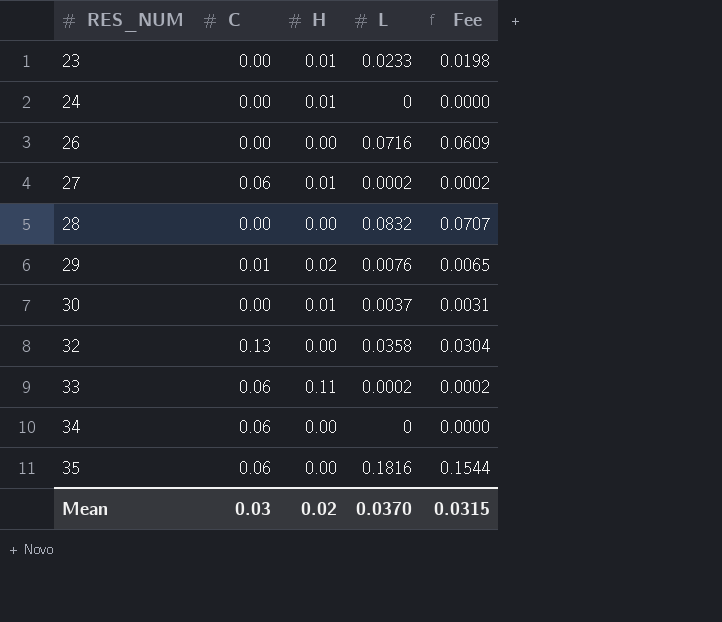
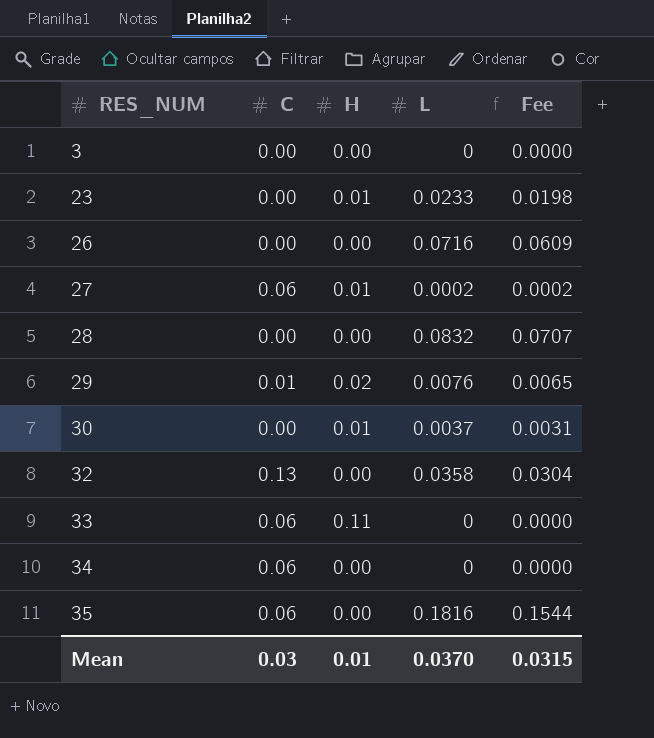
row 24: 0.00 | 0.01 | 0 | 0.0000 -> none
row 3: none -> 0.00 | 0.00 | 0 | 0.0000
33 | L: 0.0002 -> 0
33 | Fee: 0.0002 -> 0.0000
Mean | H: 0.02 -> 0.01

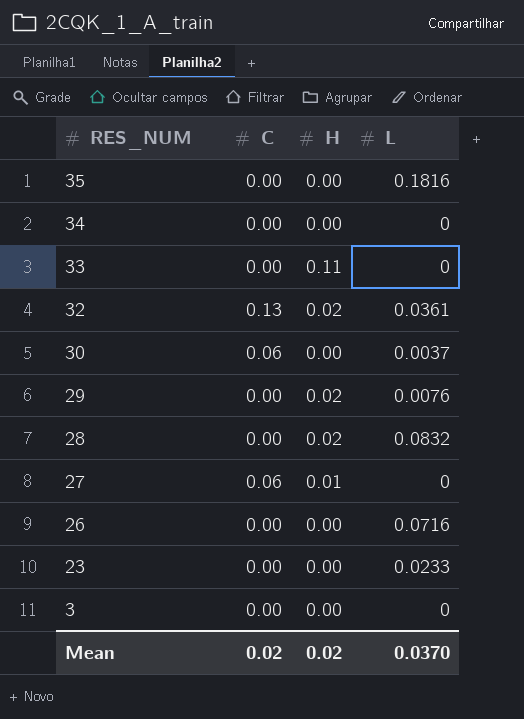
row order: RES_NUM ascending -> RES_NUM descending
column Fee | formula: [L] * 0.85 -> none
35 | C: 0.06 -> 0.00
34 | C: 0.06 -> 0.00
33 | C: 0.06 -> 0.00
32 | H: 0.00 -> 0.02
32 | L: 0.0358 -> 0.0361
30 | C: 0.00 -> 0.06
30 | H: 0.01 -> 0.00
29 | C: 0.01 -> 0.00
28 | H: 0.00 -> 0.02
27 | L: 0.0002 -> 0
23 | H: 0.01 -> 0.00
Mean | C: 0.03 -> 0.02
Mean | H: 0.01 -> 0.02

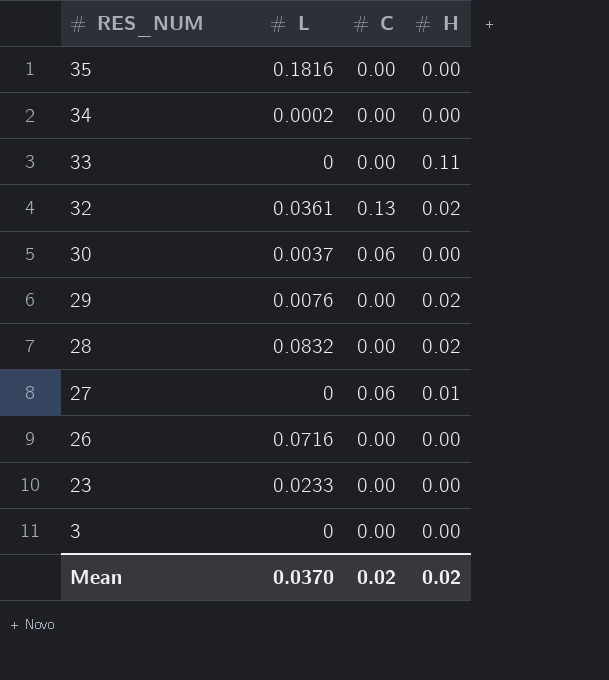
column L | position: 4 -> 2
34 | L: 0 -> 0.0002

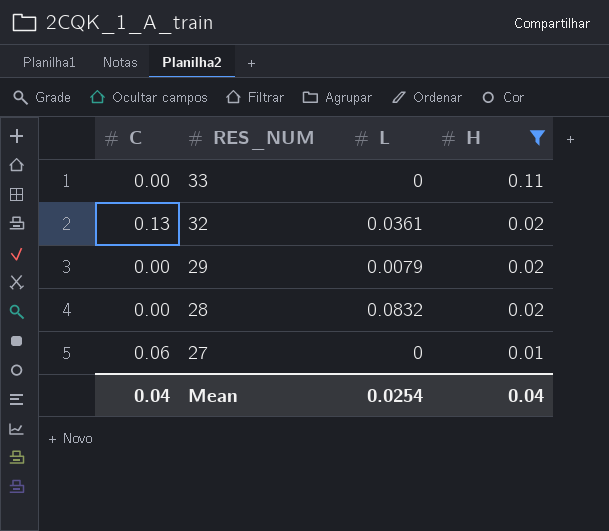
filter: none -> H != 0.00
column C | position: 3 -> 1
29 | L: 0.0076 -> 0.0079
Mean | C: 0.02 -> 0.04
Mean | L: 0.0370 -> 0.0254
Mean | H: 0.02 -> 0.04

